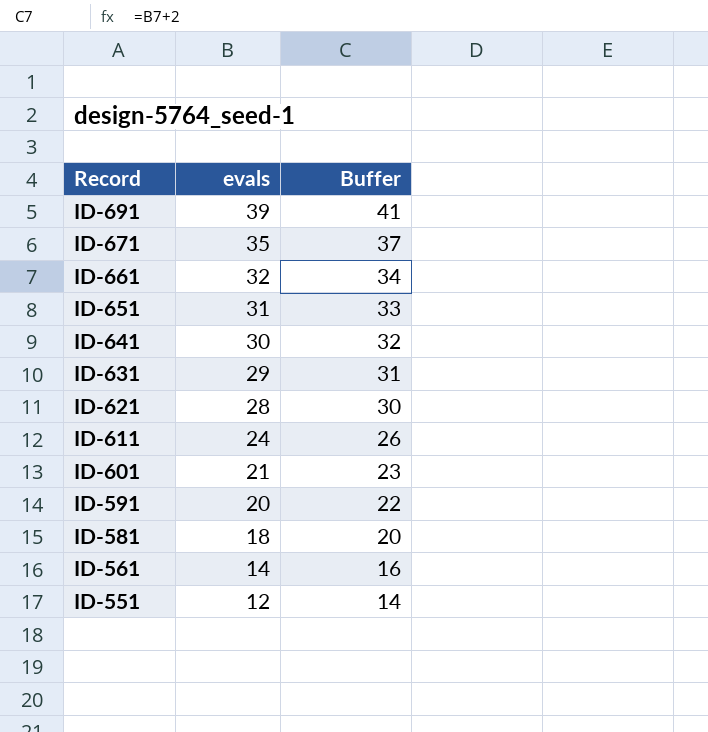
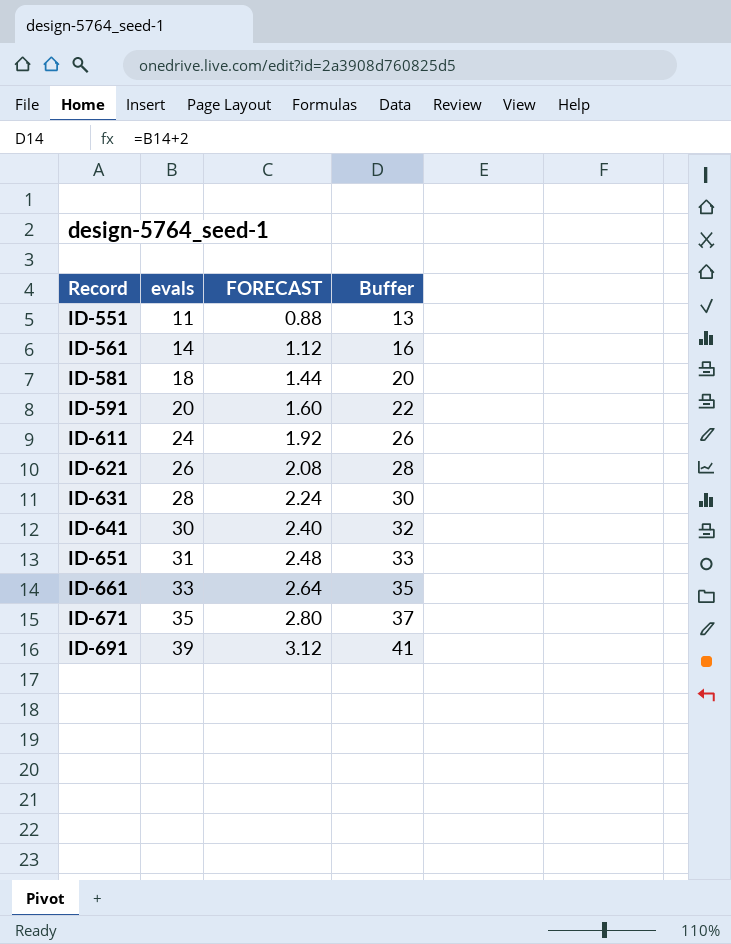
row order: Record descending -> Record ascending
column FORECAST | formula: none -> [evals] * 0.08
row ID-601: 21 | 23 -> none
ID-551 | evals: 12 -> 11
ID-551 | Buffer: 14 -> 13
ID-621 | evals: 28 -> 26
ID-621 | Buffer: 30 -> 28
ID-631 | evals: 29 -> 28
ID-631 | Buffer: 31 -> 30
ID-661 | evals: 32 -> 33
ID-661 | Buffer: 34 -> 35

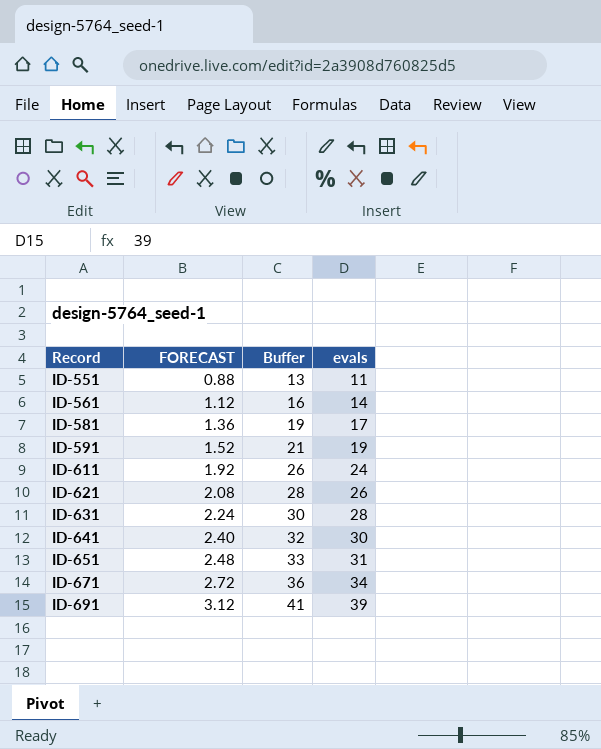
column evals | position: 2 -> 4
row ID-661: 33 | 2.64 | 35 -> none
ID-581 | FORECAST: 1.44 -> 1.36
ID-581 | Buffer: 20 -> 19
ID-581 | evals: 18 -> 17
ID-591 | FORECAST: 1.60 -> 1.52
ID-591 | Buffer: 22 -> 21
ID-591 | evals: 20 -> 19
ID-671 | FORECAST: 2.80 -> 2.72
ID-671 | Buffer: 37 -> 36
ID-671 | evals: 35 -> 34

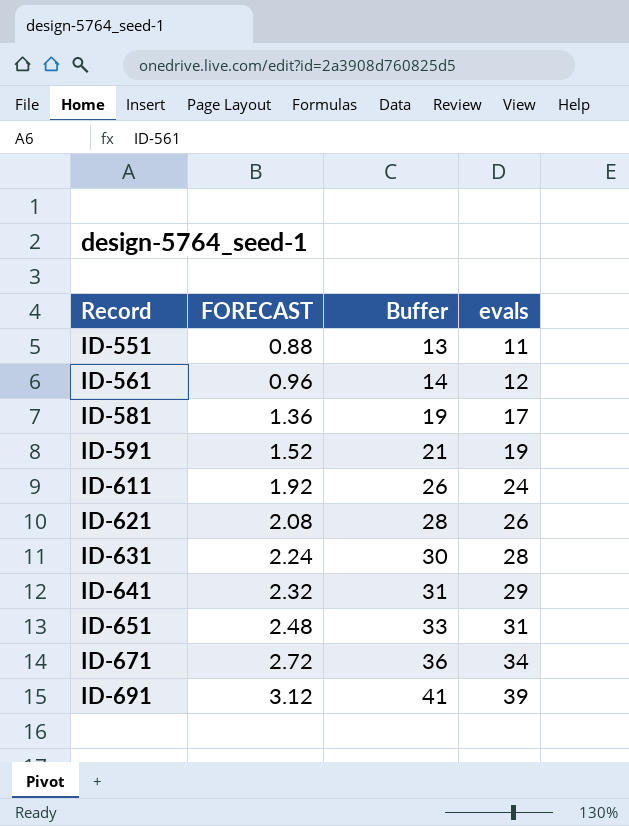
ID-561 | FORECAST: 1.12 -> 0.96
ID-561 | Buffer: 16 -> 14
ID-561 | evals: 14 -> 12
ID-641 | FORECAST: 2.40 -> 2.32
ID-641 | Buffer: 32 -> 31
ID-641 | evals: 30 -> 29

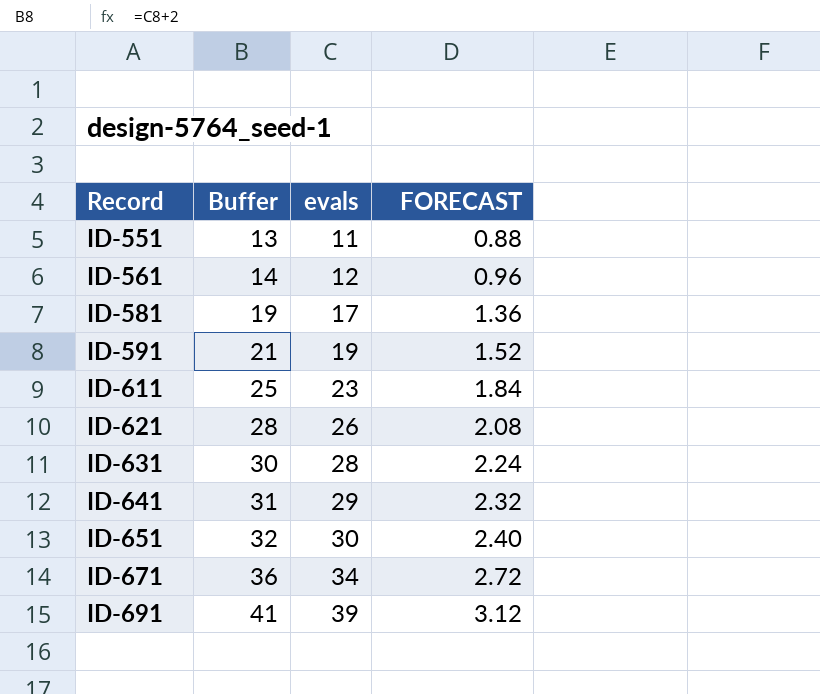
column FORECAST | position: 2 -> 4
ID-611 | Buffer: 26 -> 25
ID-611 | evals: 24 -> 23
ID-611 | FORECAST: 1.92 -> 1.84
ID-651 | Buffer: 33 -> 32
ID-651 | evals: 31 -> 30
ID-651 | FORECAST: 2.48 -> 2.40

